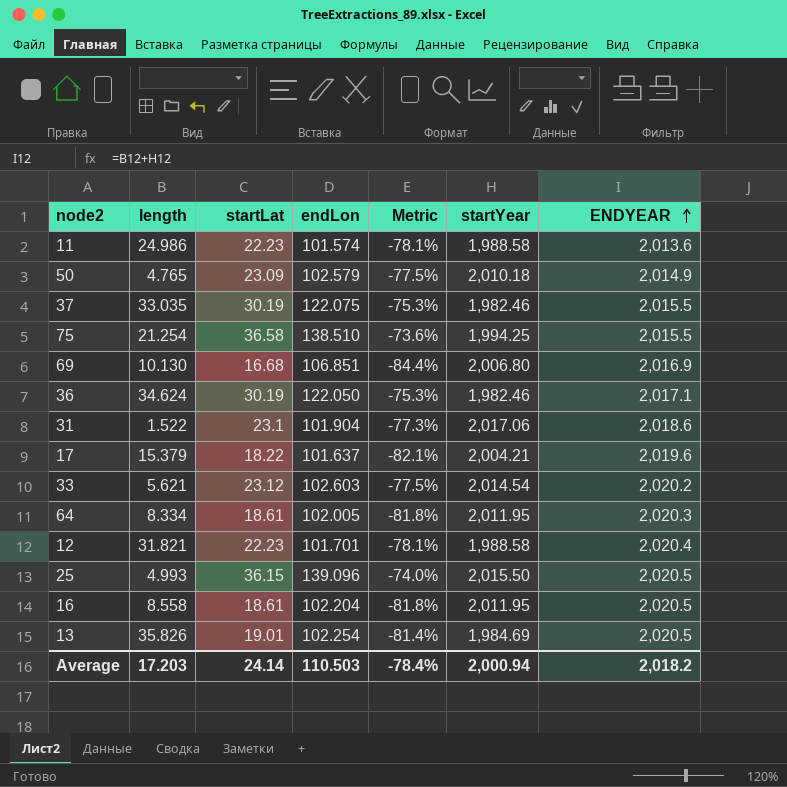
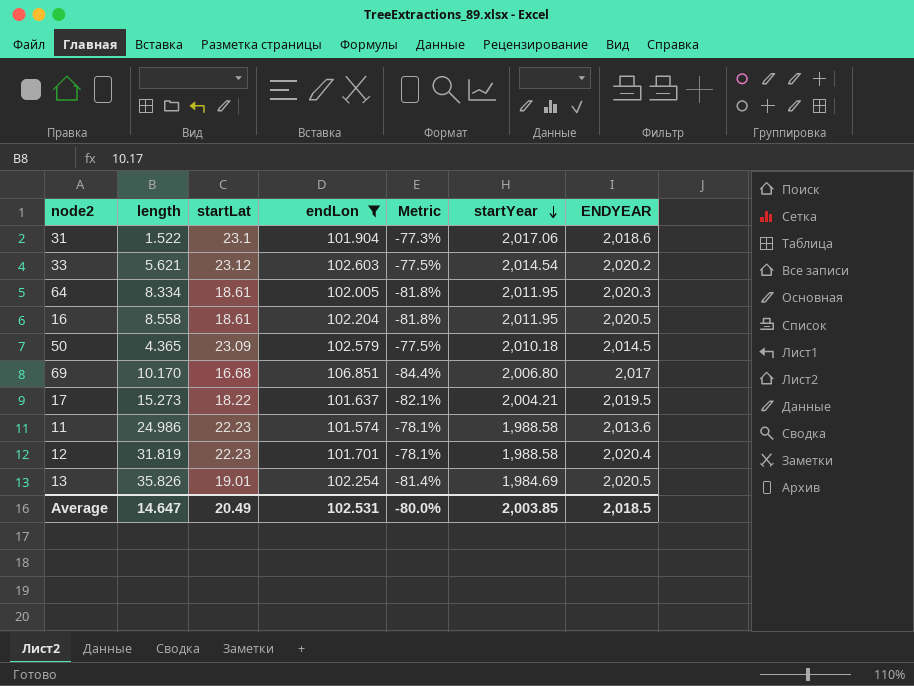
filter: none -> endLon <= 106.851
row order: ENDYEAR ascending -> startYear descending
50 | length: 4.765 -> 4.365
50 | ENDYEAR: 2,014.9 -> 2,014.5
69 | length: 10.130 -> 10.170
69 | ENDYEAR: 2,016.9 -> 2,017
17 | length: 15.379 -> 15.273
17 | ENDYEAR: 2,019.6 -> 2,019.5
12 | length: 31.821 -> 31.819
Average | length: 17.203 -> 14.647
Average | startLat: 24.14 -> 20.49
Average | endLon: 110.503 -> 102.531
Average | Metric: -78.4% -> -80.0%
Average | startYear: 2,000.94 -> 2,003.85
Average | ENDYEAR: 2,018.2 -> 2,018.5

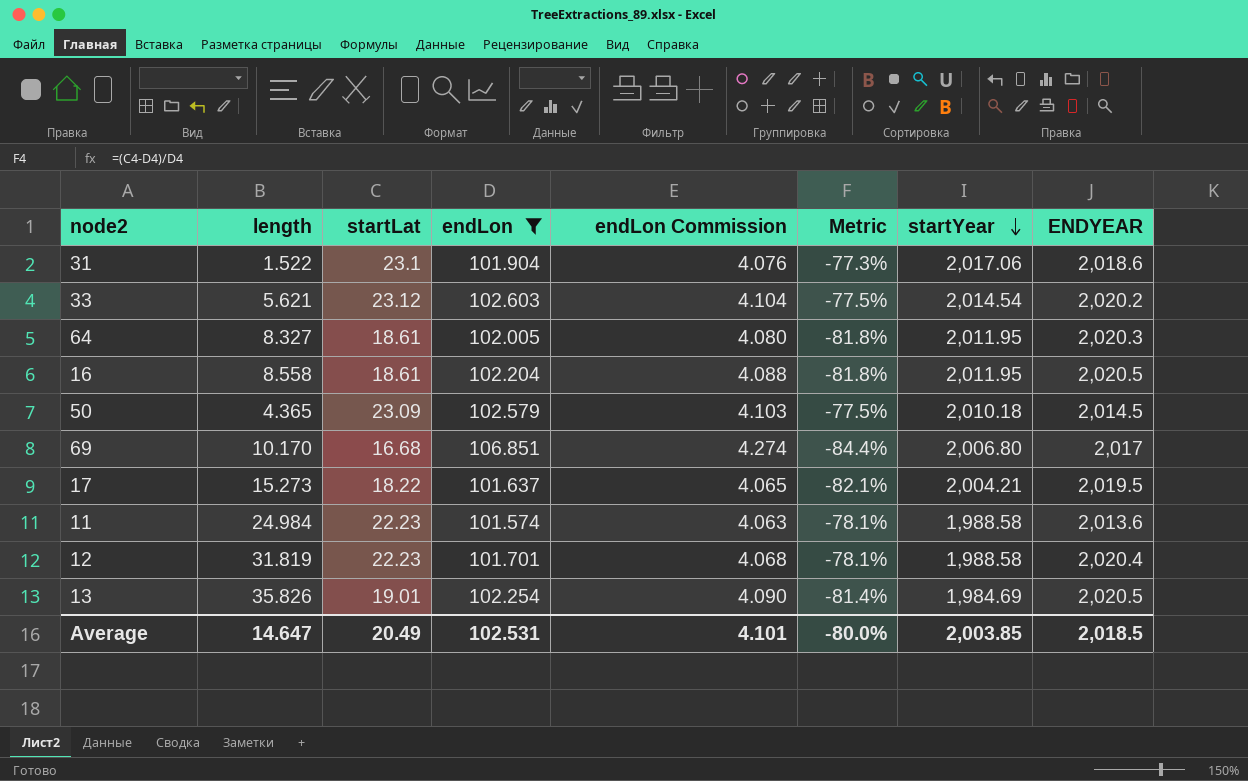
column endLon Commission | formula: none -> [endLon] * 0.04
64 | length: 8.334 -> 8.327
11 | length: 24.986 -> 24.984

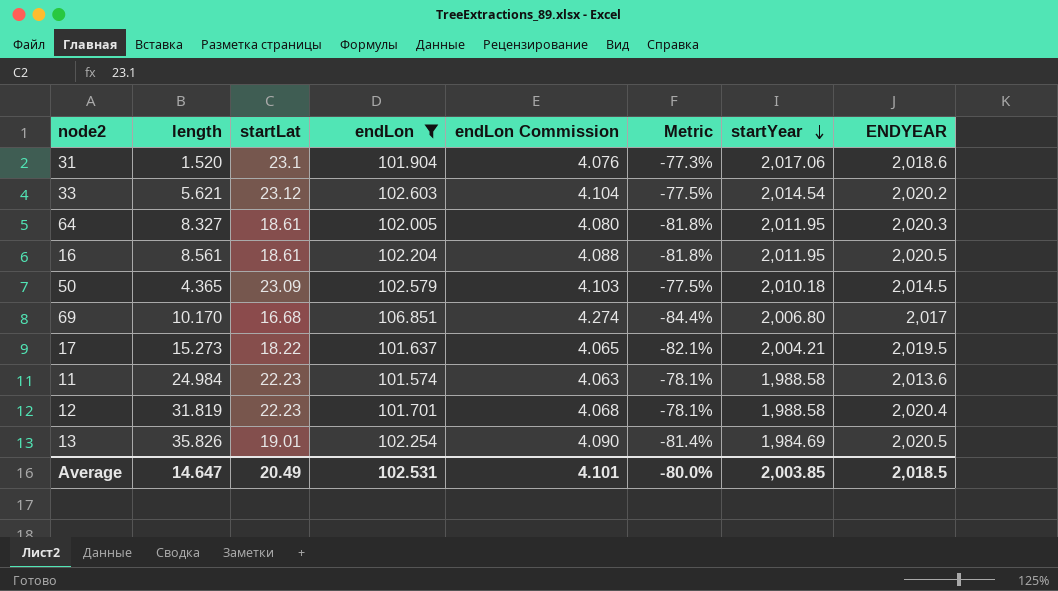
31 | length: 1.522 -> 1.520
16 | length: 8.558 -> 8.561

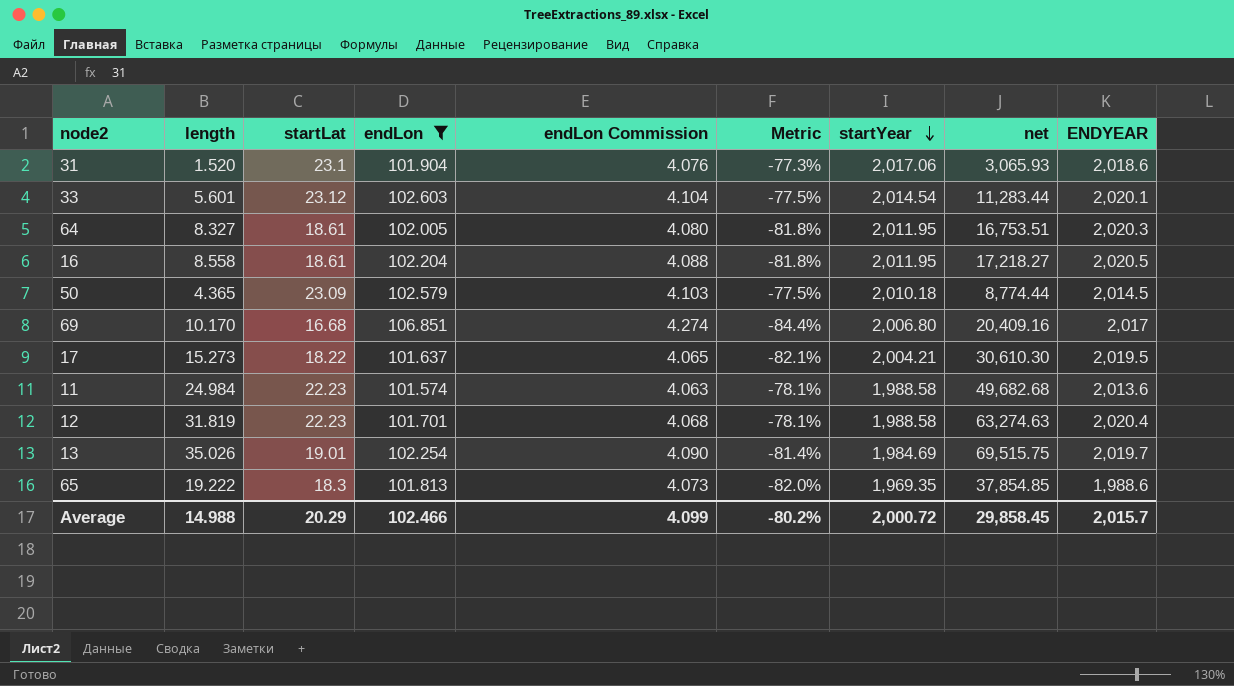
column net | formula: none -> [length] * [startYear]
33 | length: 5.621 -> 5.601
33 | ENDYEAR: 2,020.2 -> 2,020.1
16 | length: 8.561 -> 8.558
13 | length: 35.826 -> 35.026
13 | ENDYEAR: 2,020.5 -> 2,019.7
row 65: none -> 19.222 | 18.3 | 101.813 | 4.073 | -82.0% | 1,969.35 | 37,854.85 | 1,988.6
Average | length: 14.647 -> 14.988
Average | startLat: 20.49 -> 20.29
Average | endLon: 102.531 -> 102.466
Average | endLon Commission: 4.101 -> 4.099
Average | Metric: -80.0% -> -80.2%
Average | startYear: 2,003.85 -> 2,000.72
Average | ENDYEAR: 2,018.5 -> 2,015.7

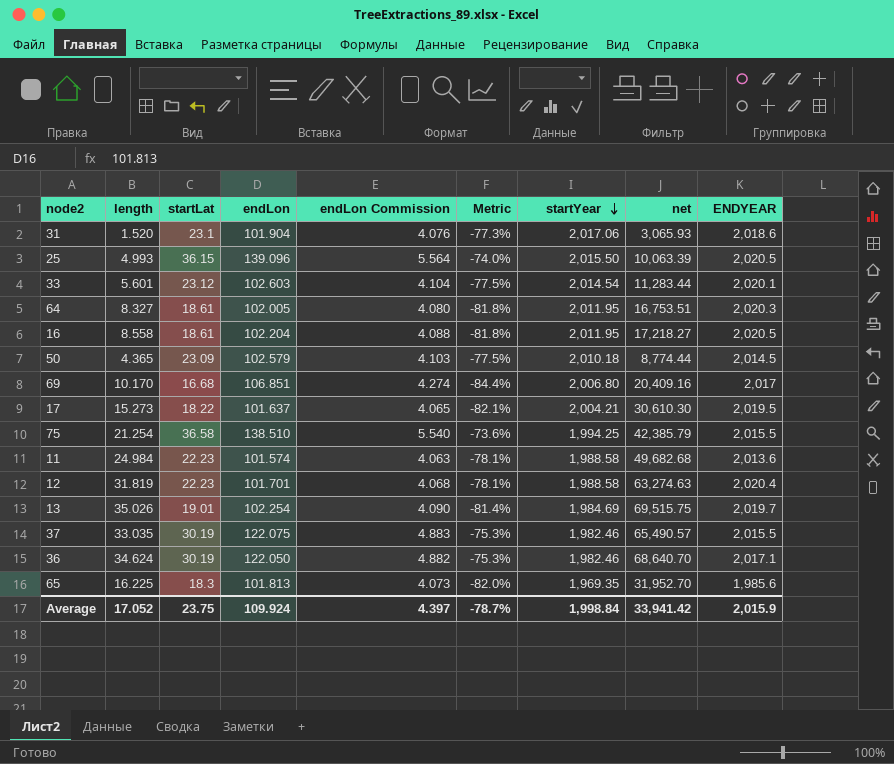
filter: endLon <= 106.851 -> none
65 | length: 19.222 -> 16.225
65 | net: 37,854.85 -> 31,952.70
65 | ENDYEAR: 1,988.6 -> 1,985.6
Average | length: 14.988 -> 17.052
Average | startLat: 20.29 -> 23.75
Average | endLon: 102.466 -> 109.924
Average | endLon Commission: 4.099 -> 4.397
Average | Metric: -80.2% -> -78.7%
Average | startYear: 2,000.72 -> 1,998.84
Average | net: 29,858.45 -> 33,941.42
Average | ENDYEAR: 2,015.7 -> 2,015.9

